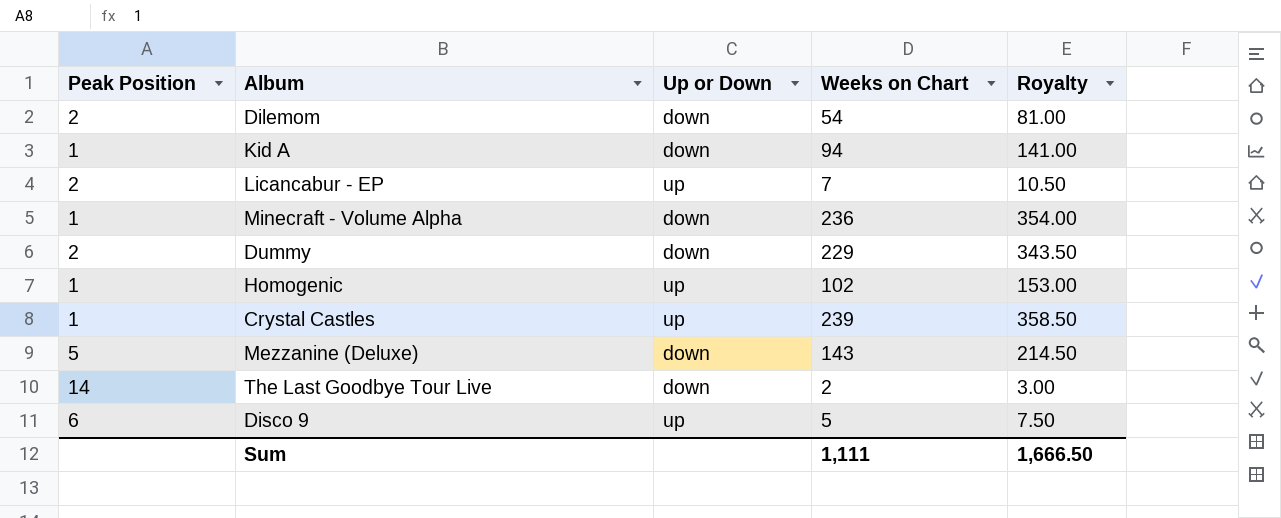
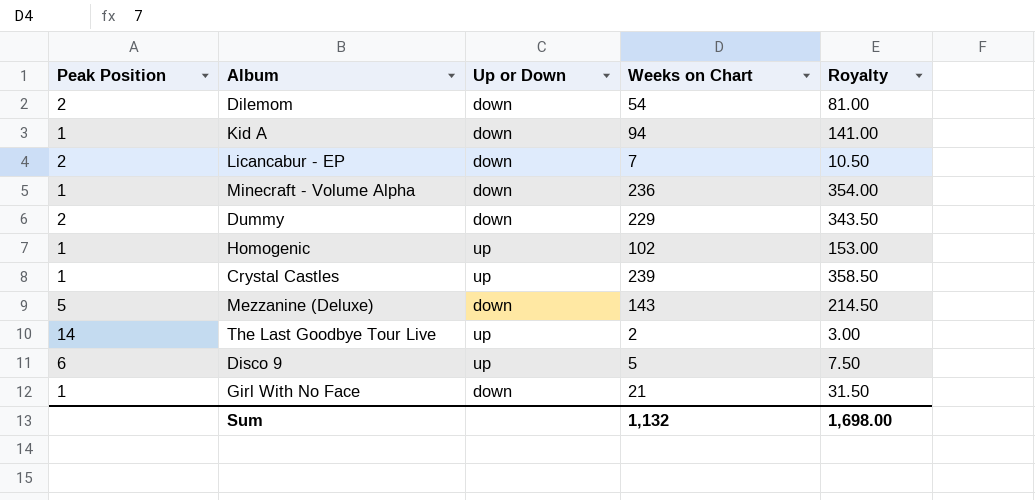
Licancabur - EP | Up or Down: up -> down
The Last Goodbye Tour Live | Up or Down: down -> up
row Girl With No Face: none -> 1 | down | 21 | 31.50
Sum | Weeks on Chart: 1,111 -> 1,132
Sum | Royalty: 1,666.50 -> 1,698.00

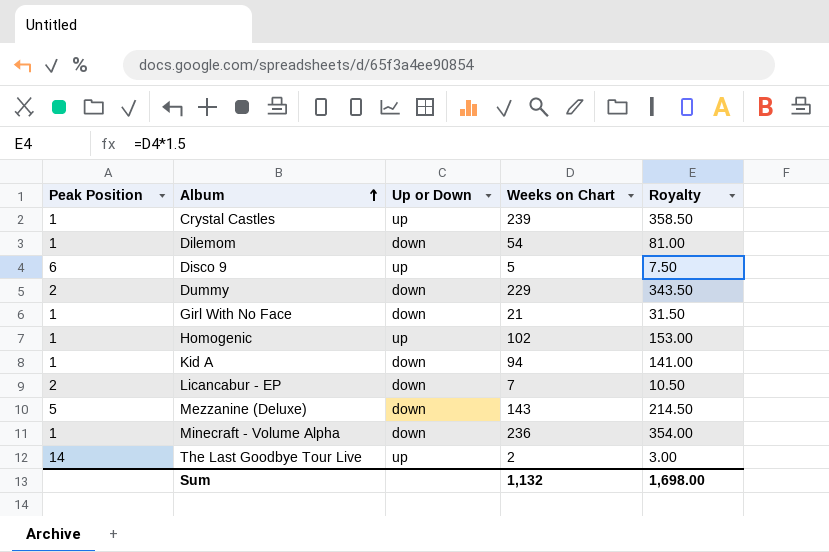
row order: none -> Album ascending
Dilemom | Peak Position: 2 -> 1

